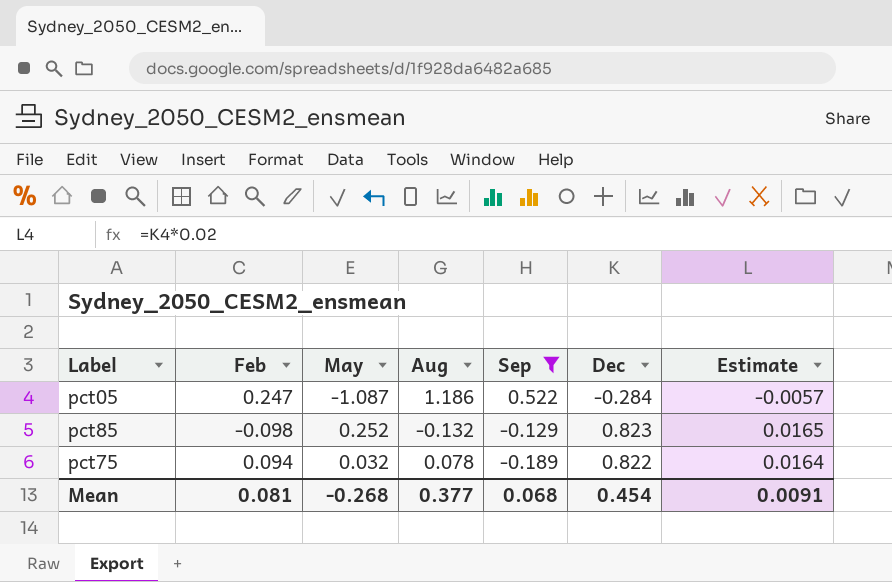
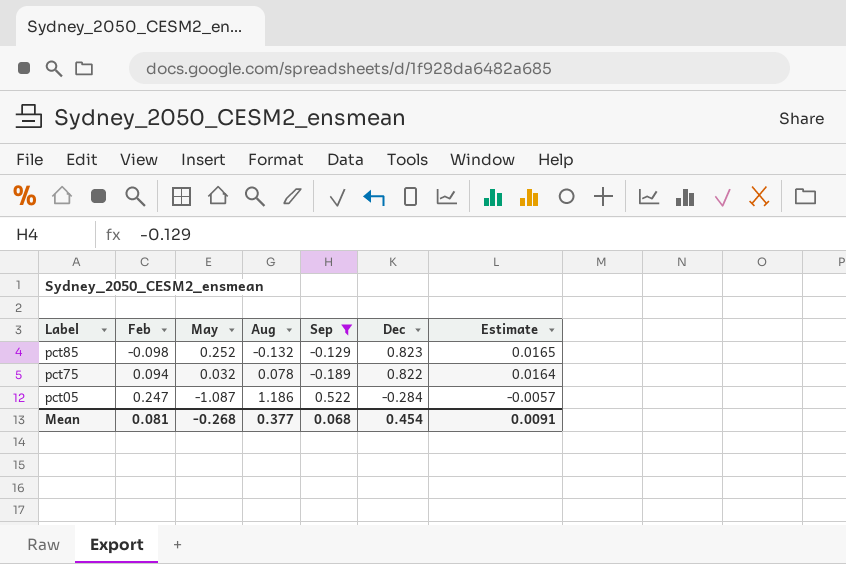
row order: Sep descending -> Label descending

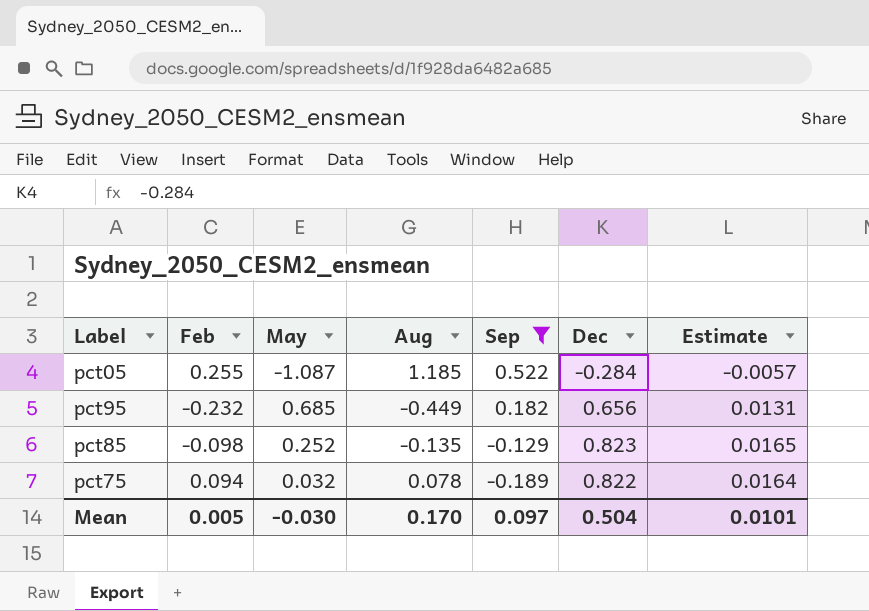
row order: Label descending -> Sep descending
pct05 | Feb: 0.247 -> 0.255
pct05 | Aug: 1.186 -> 1.185
row pct95: none -> -0.232 | 0.685 | -0.449 | 0.182 | 0.656 | 0.0131
pct85 | Aug: -0.132 -> -0.135
Mean | Feb: 0.081 -> 0.005
Mean | May: -0.268 -> -0.030
Mean | Aug: 0.377 -> 0.170
Mean | Sep: 0.068 -> 0.097
Mean | Dec: 0.454 -> 0.504
Mean | Estimate: 0.0091 -> 0.0101

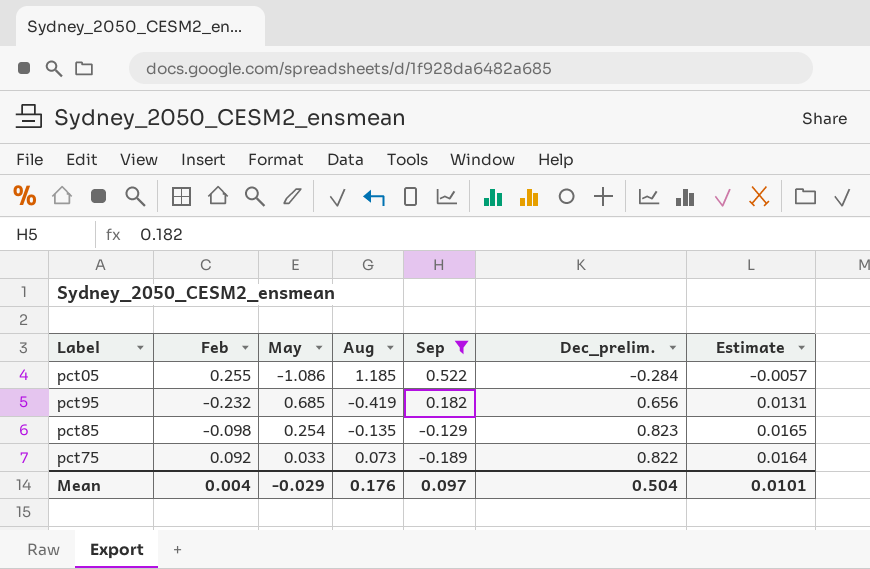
column name: Dec -> Dec_prelim.
pct05 | May: -1.087 -> -1.086
pct95 | Aug: -0.449 -> -0.419
pct85 | May: 0.252 -> 0.254
pct75 | Feb: 0.094 -> 0.092
pct75 | May: 0.032 -> 0.033
pct75 | Aug: 0.078 -> 0.073
Mean | Feb: 0.005 -> 0.004
Mean | May: -0.030 -> -0.029
Mean | Aug: 0.170 -> 0.176

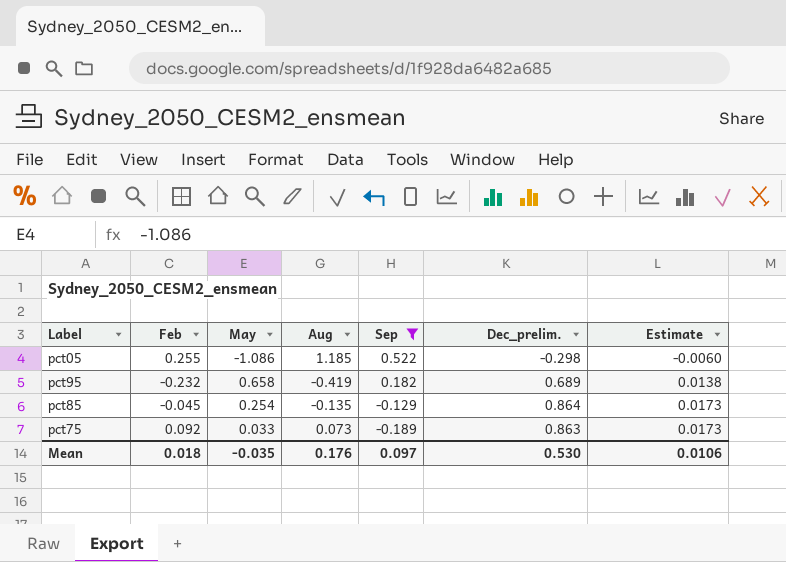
pct05 | Dec_prelim.: -0.284 -> -0.298
pct05 | Estimate: -0.0057 -> -0.0060
pct95 | May: 0.685 -> 0.658
pct95 | Dec_prelim.: 0.656 -> 0.689
pct95 | Estimate: 0.0131 -> 0.0138
pct85 | Feb: -0.098 -> -0.045
pct85 | Dec_prelim.: 0.823 -> 0.864
pct85 | Estimate: 0.0165 -> 0.0173
pct75 | Dec_prelim.: 0.822 -> 0.863
pct75 | Estimate: 0.0164 -> 0.0173
Mean | Feb: 0.004 -> 0.018
Mean | May: -0.029 -> -0.035
Mean | Dec_prelim.: 0.504 -> 0.530
Mean | Estimate: 0.0101 -> 0.0106

